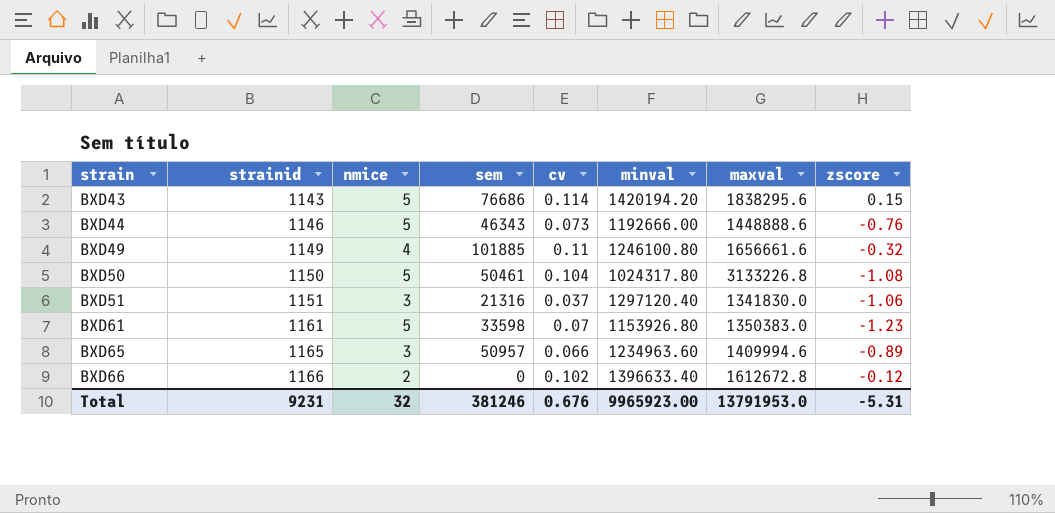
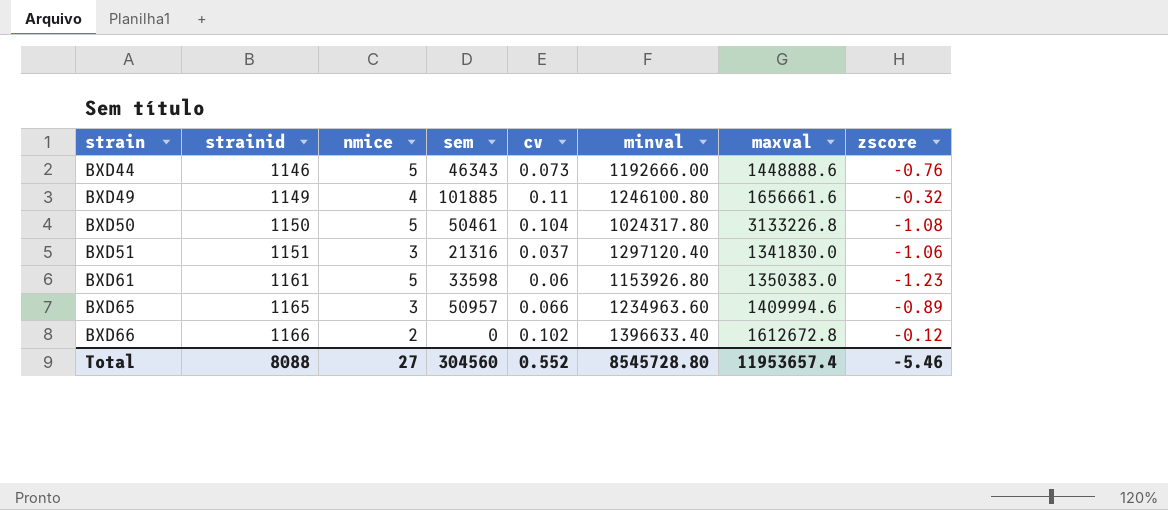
row BXD43: 1143 | 5 | 76686 | 0.114 | 1420194.20 | 1838295.6 | 0.15 -> none
BXD61 | cv: 0.07 -> 0.06
Total | strainid: 9231 -> 8088
Total | nmice: 32 -> 27
Total | sem: 381246 -> 304560
Total | cv: 0.676 -> 0.552
Total | minval: 9965923.00 -> 8545728.80
Total | maxval: 13791953.0 -> 11953657.4
Total | zscore: -5.31 -> -5.46

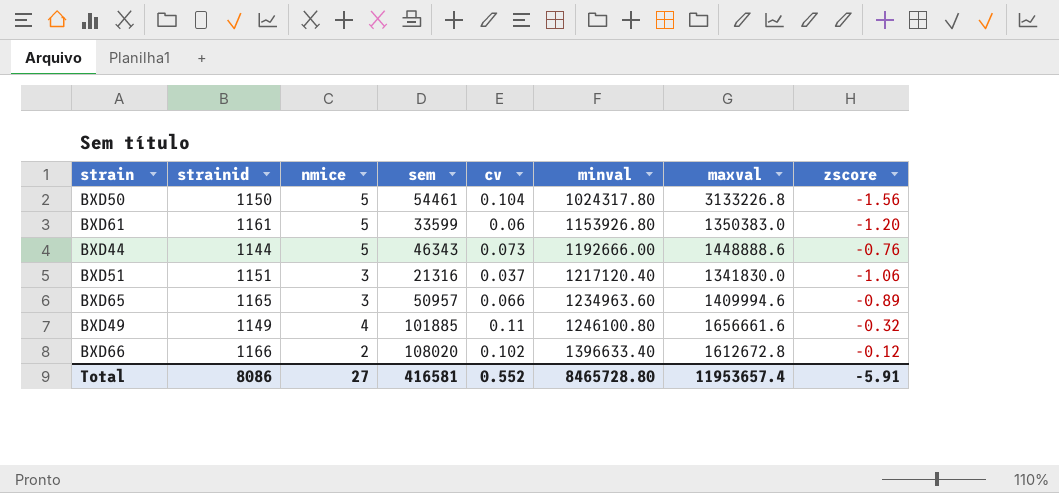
row order: strain ascending -> minval ascending
BXD50 | sem: 50461 -> 54461
BXD50 | zscore: -1.08 -> -1.56
BXD61 | sem: 33598 -> 33599
BXD61 | zscore: -1.23 -> -1.20
BXD44 | strainid: 1146 -> 1144
BXD51 | minval: 1297120.40 -> 1217120.40
BXD66 | sem: 0 -> 108020
Total | strainid: 8088 -> 8086
Total | sem: 304560 -> 416581
Total | minval: 8545728.80 -> 8465728.80
Total | zscore: -5.46 -> -5.91

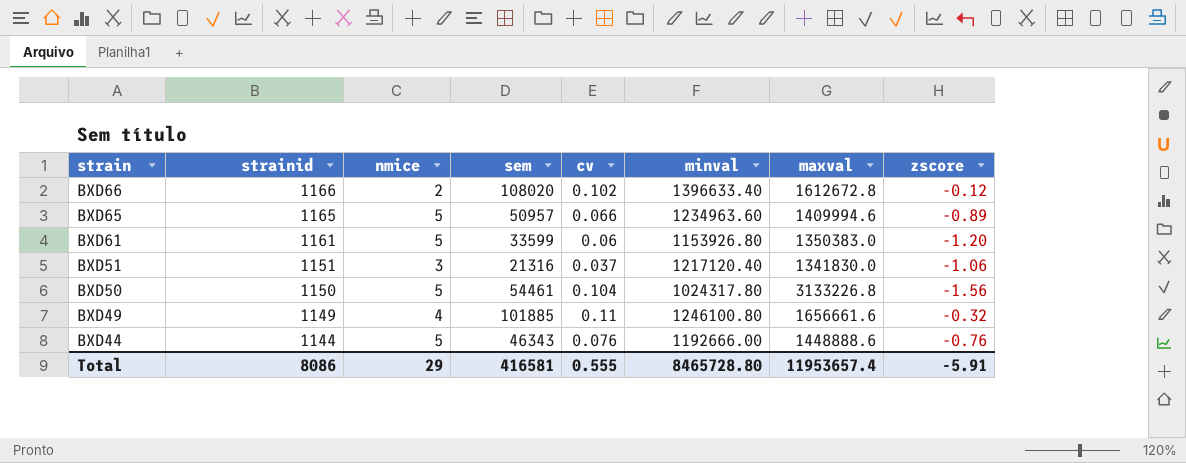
row order: minval ascending -> strain descending
BXD65 | nmice: 3 -> 5
BXD44 | cv: 0.073 -> 0.076
Total | nmice: 27 -> 29
Total | cv: 0.552 -> 0.555

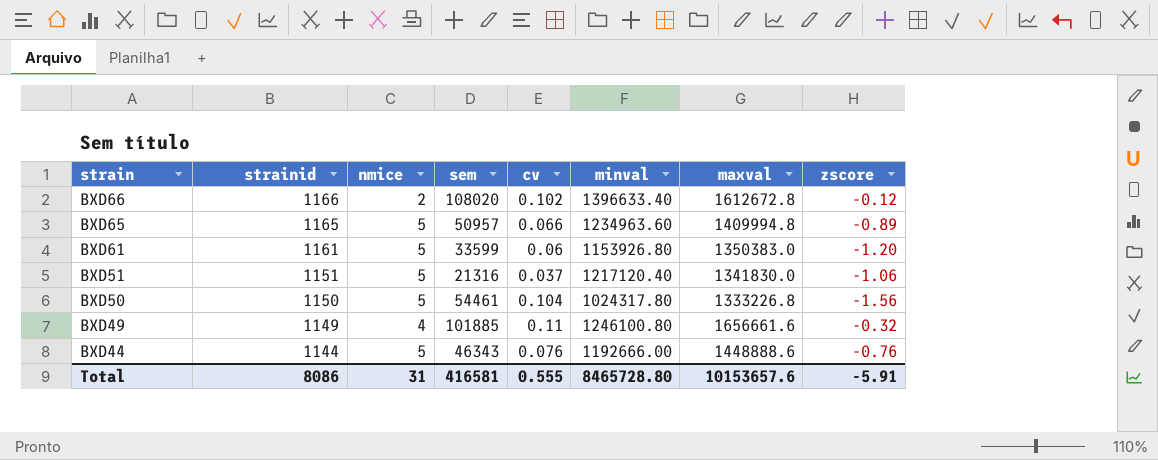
BXD65 | maxval: 1409994.6 -> 1409994.8
BXD51 | nmice: 3 -> 5
BXD50 | maxval: 3133226.8 -> 1333226.8
Total | nmice: 29 -> 31
Total | maxval: 11953657.4 -> 10153657.6

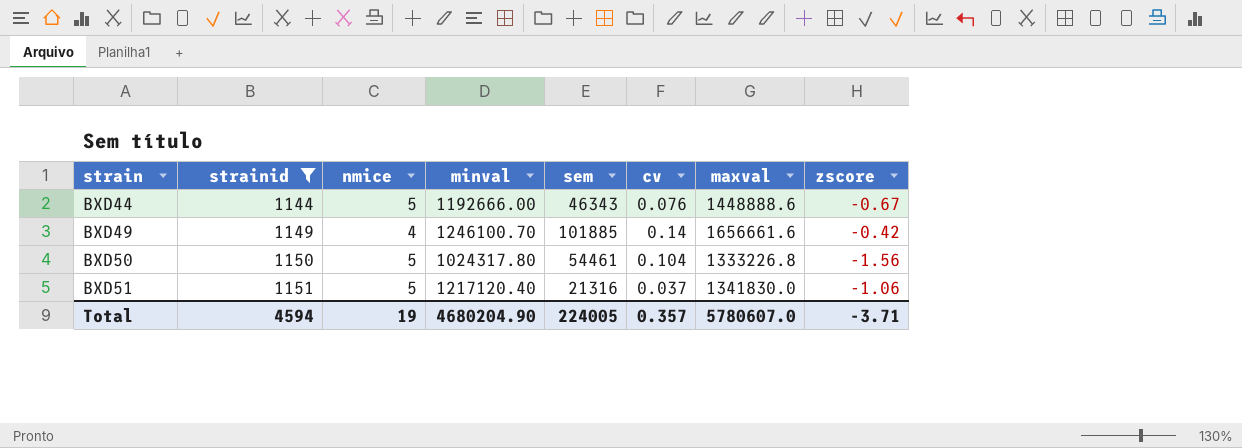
filter: none -> strainid <= 1151
row order: strain descending -> strain ascending
column minval | position: 6 -> 4
BXD44 | zscore: -0.76 -> -0.67
BXD49 | minval: 1246100.80 -> 1246100.70
BXD49 | cv: 0.11 -> 0.14
BXD49 | zscore: -0.32 -> -0.42
Total | strainid: 8086 -> 4594
Total | nmice: 31 -> 19
Total | minval: 8465728.80 -> 4680204.90
Total | sem: 416581 -> 224005
Total | cv: 0.555 -> 0.357
Total | maxval: 10153657.6 -> 5780607.0
Total | zscore: -5.91 -> -3.71

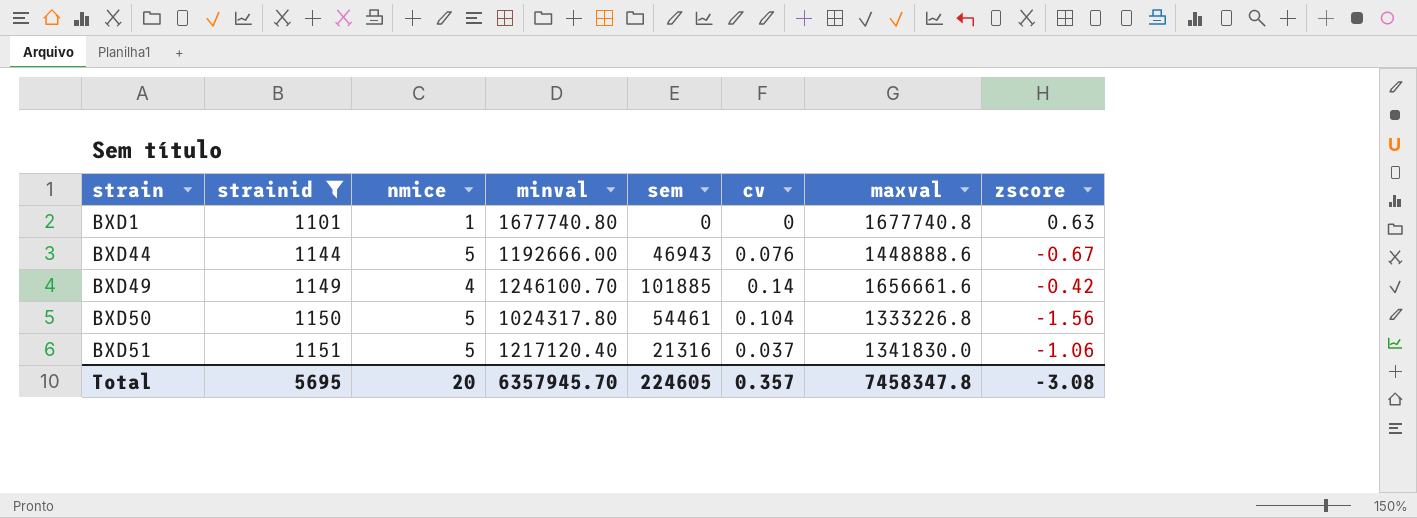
row BXD1: none -> 1101 | 1 | 1677740.80 | 0 | 0 | 1677740.8 | 0.63
BXD44 | sem: 46343 -> 46943
Total | strainid: 4594 -> 5695
Total | nmice: 19 -> 20
Total | minval: 4680204.90 -> 6357945.70
Total | sem: 224005 -> 224605
Total | maxval: 5780607.0 -> 7458347.8
Total | zscore: -3.71 -> -3.08

